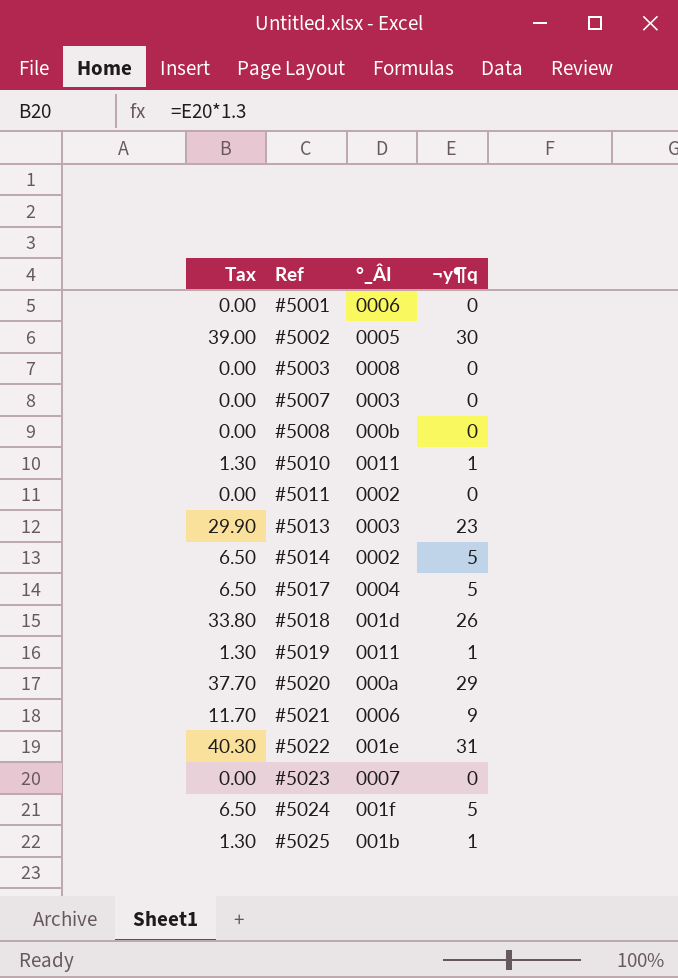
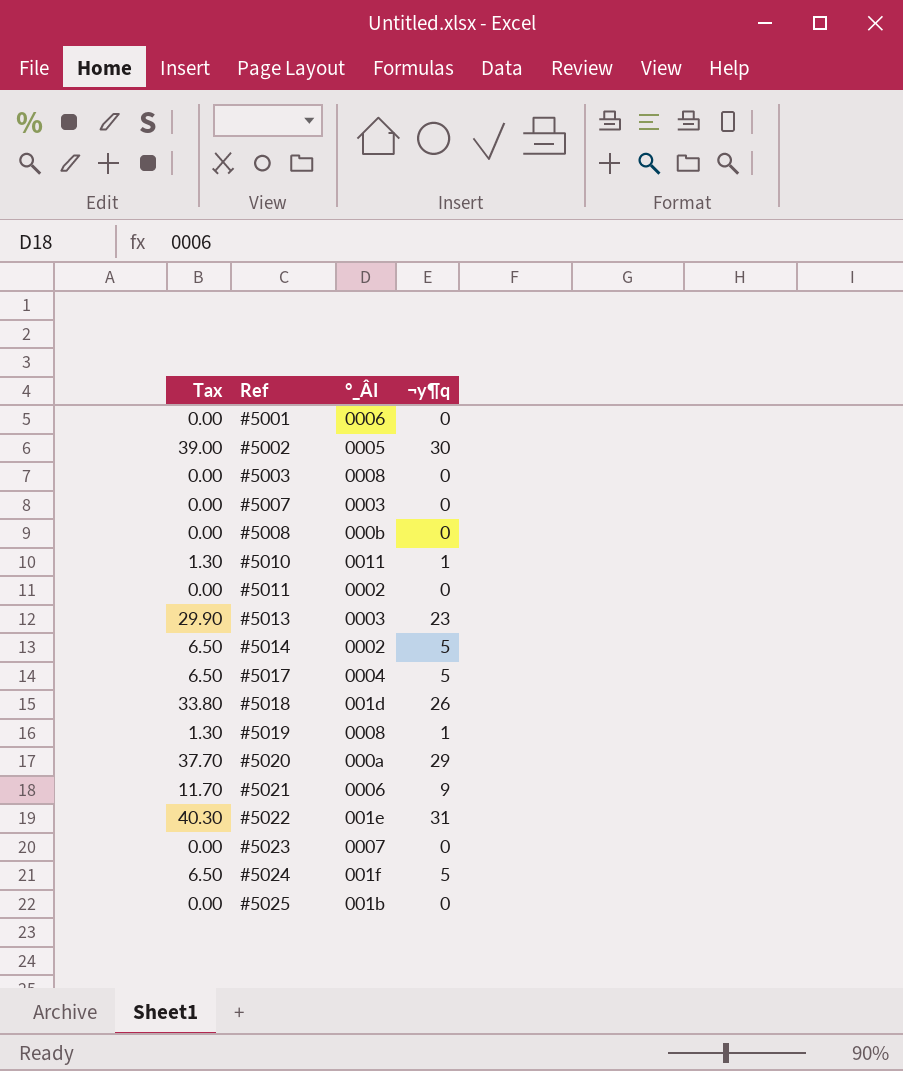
#5019 | °_ÂI: 0011 -> 0008
#5025 | Tax: 1.30 -> 0.00
#5025 | ¬y¶q: 1 -> 0

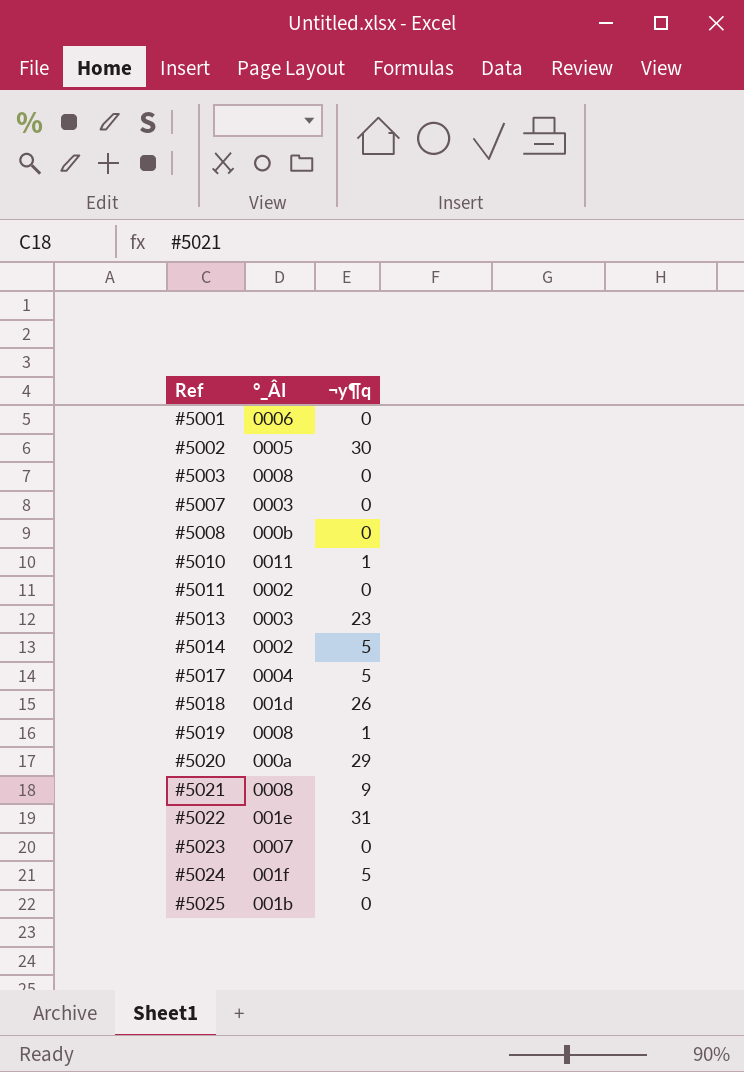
column Tax | formula: [¬y¶q] * 1.3 -> none
#5021 | °_ÂI: 0006 -> 0008

